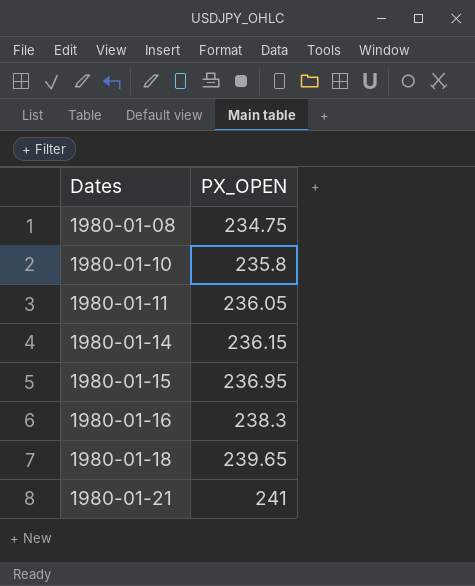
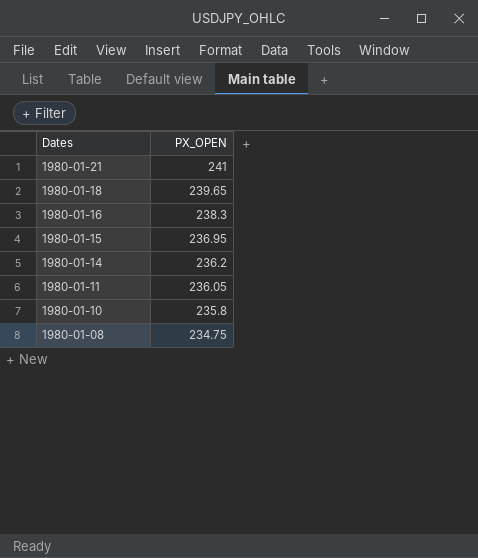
row order: Dates ascending -> Dates descending
1980-01-14 | PX_OPEN: 236.15 -> 236.2

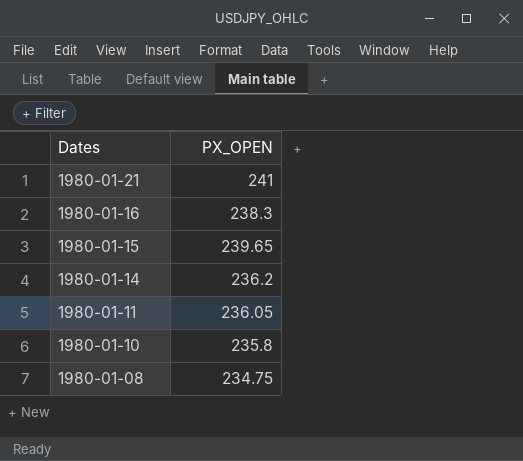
row 1980-01-18: 239.65 -> none
1980-01-15 | PX_OPEN: 236.95 -> 239.65

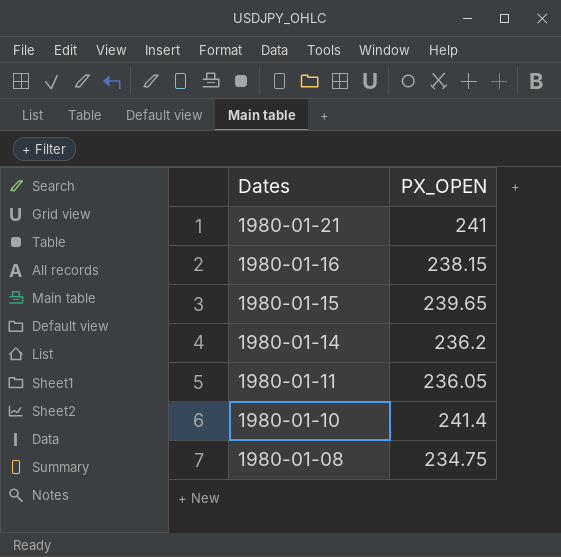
1980-01-16 | PX_OPEN: 238.3 -> 238.15
1980-01-10 | PX_OPEN: 235.8 -> 241.4

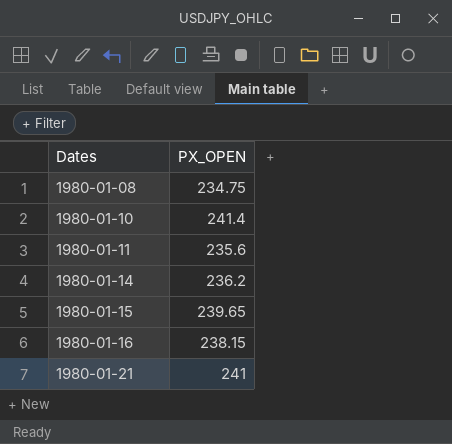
row order: Dates descending -> Dates ascending
1980-01-11 | PX_OPEN: 236.05 -> 235.6

